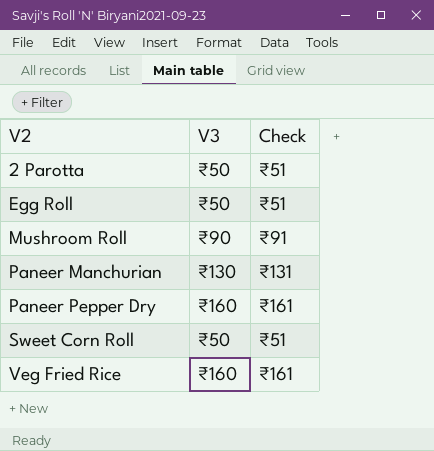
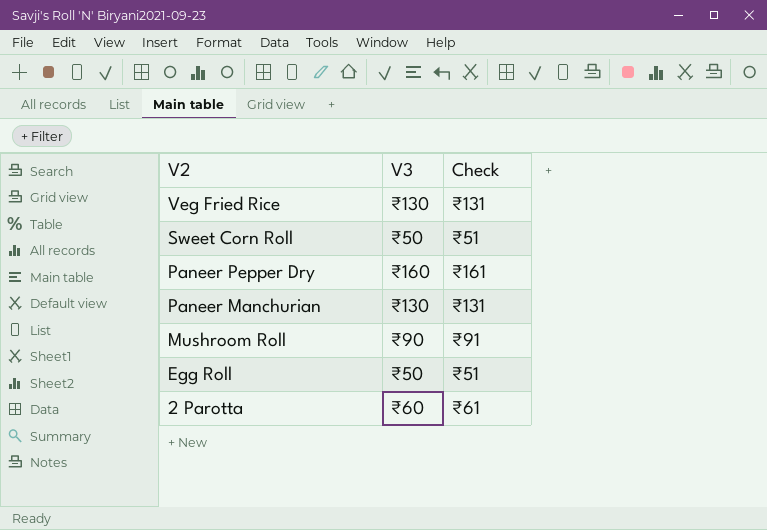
row order: V2 ascending -> V2 descending
Veg Fried Rice | V3: ₹160 -> ₹130
Veg Fried Rice | Check: ₹161 -> ₹131
2 Parotta | V3: ₹50 -> ₹60
2 Parotta | Check: ₹51 -> ₹61

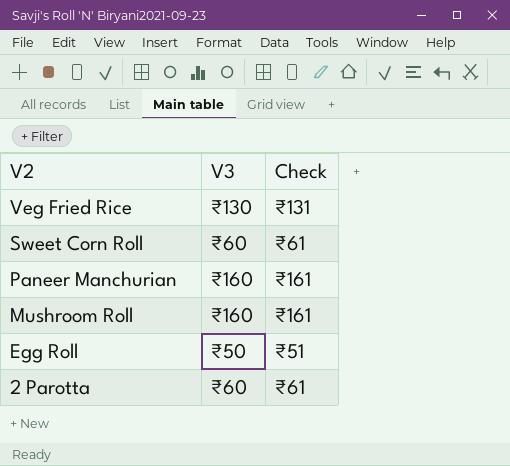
row Paneer Pepper Dry: ₹160 | ₹161 -> none
Sweet Corn Roll | V3: ₹50 -> ₹60
Sweet Corn Roll | Check: ₹51 -> ₹61
Paneer Manchurian | V3: ₹130 -> ₹160
Paneer Manchurian | Check: ₹131 -> ₹161
Mushroom Roll | V3: ₹90 -> ₹160
Mushroom Roll | Check: ₹91 -> ₹161

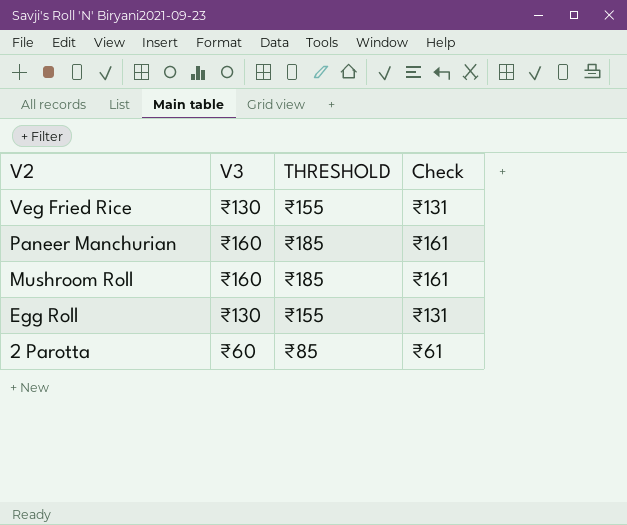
column THRESHOLD | formula: none -> [V3] + 25
row Sweet Corn Roll: ₹60 | ₹61 -> none
Egg Roll | V3: ₹50 -> ₹130
Egg Roll | Check: ₹51 -> ₹131

